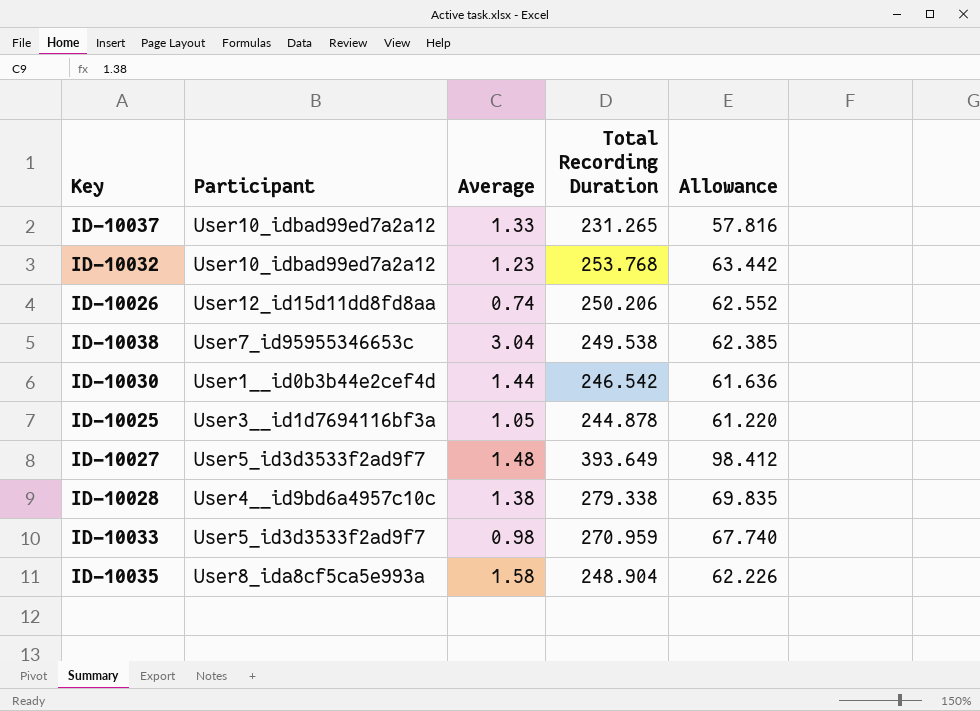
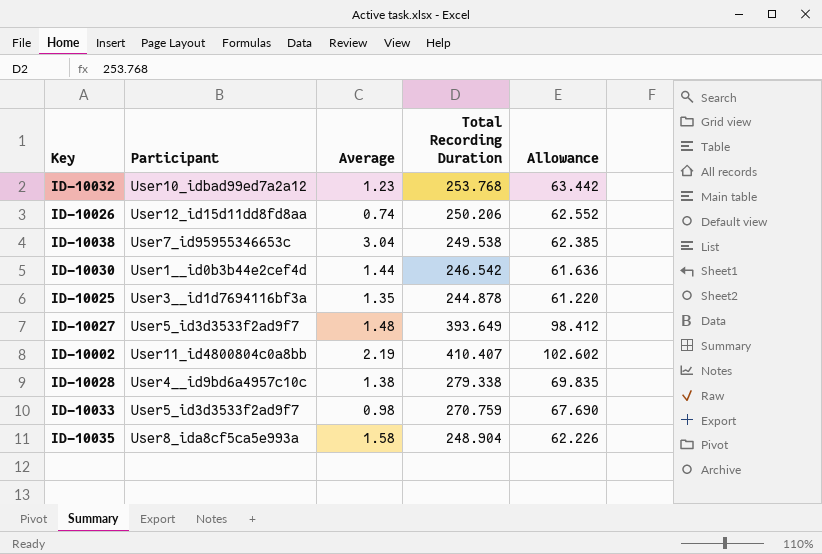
row ID-10037: User10_idbad99ed7a2a12 | 1.33 | 231.265 | 57.816 -> none
ID-10025 | Average: 1.05 -> 1.35
row ID-10002: none -> User11_id4800804c0a8bb | 2.19 | 410.407 | 102.602
ID-10033 | Total Recording Duration: 270.959 -> 270.759
ID-10033 | Allowance: 67.740 -> 67.690

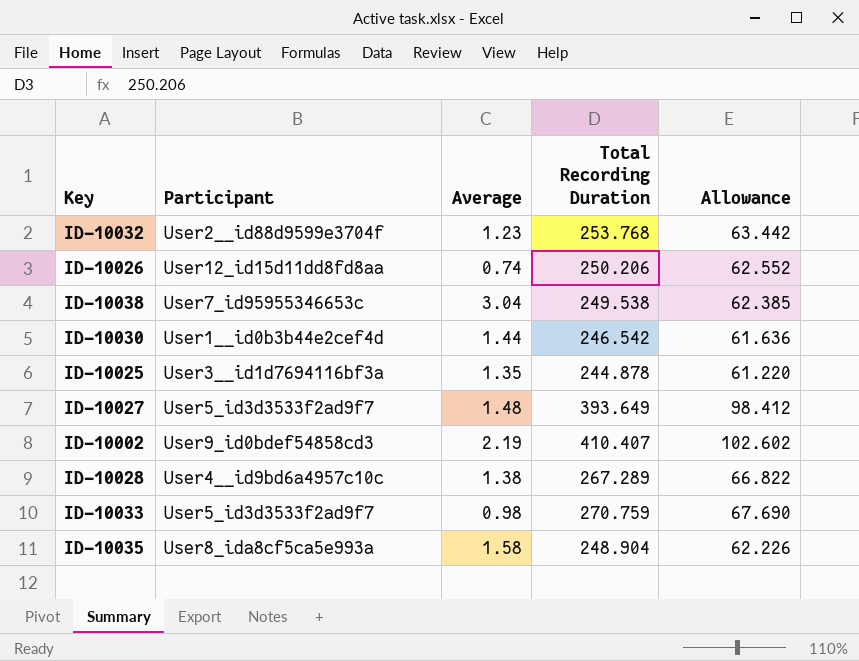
ID-10032 | Participant: User10_idbad99ed7a2a12 -> User2__id88d9599e3704f
ID-10002 | Participant: User11_id4800804c0a8bb -> User9_id0bdef54858cd3
ID-10028 | Total Recording Duration: 279.338 -> 267.289
ID-10028 | Allowance: 69.835 -> 66.822

